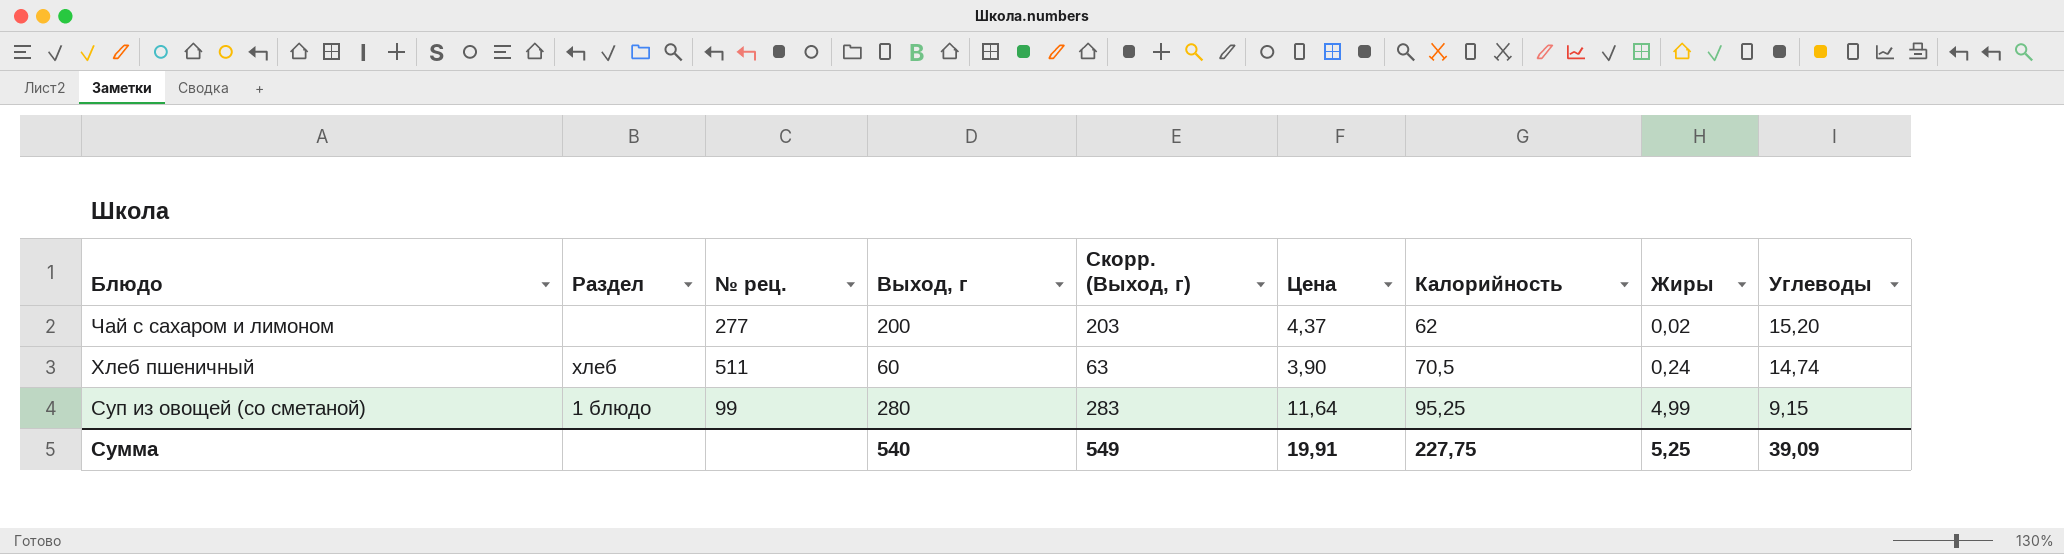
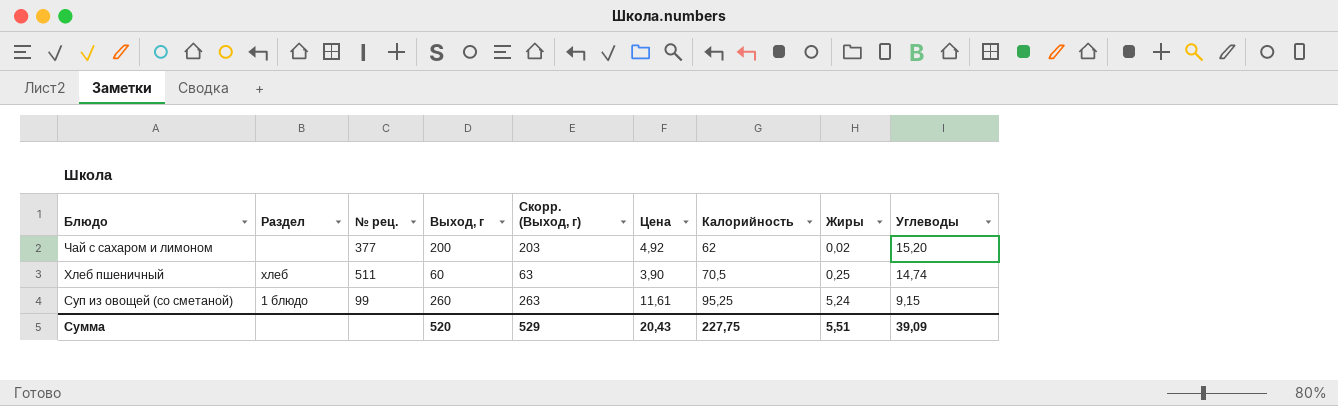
Чай с сахаром и лимоном | № рец.: 277 -> 377
Чай с сахаром и лимоном | Цена: 4,37 -> 4,92
Хлеб пшеничный | Жиры: 0,24 -> 0,25
Суп из овощей (со сметаной) | Выход, г: 280 -> 260
Суп из овощей (со сметаной) | Скорр. (Выход, г): 283 -> 263
Суп из овощей (со сметаной) | Цена: 11,64 -> 11,61
Суп из овощей (со сметаной) | Жиры: 4,99 -> 5,24
Сумма | Выход, г: 540 -> 520
Сумма | Скорр. (Выход, г): 549 -> 529
Сумма | Цена: 19,91 -> 20,43
Сумма | Жиры: 5,25 -> 5,51

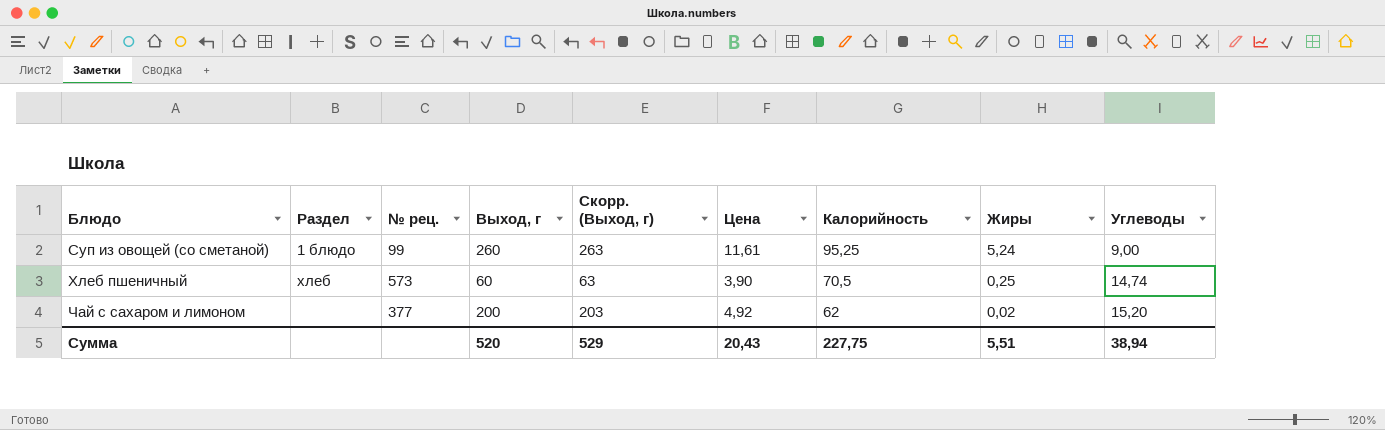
row order: Блюдо descending -> Блюдо ascending
Суп из овощей (со сметаной) | Углеводы: 9,15 -> 9,00
Хлеб пшеничный | № рец.: 511 -> 573
Сумма | Углеводы: 39,09 -> 38,94

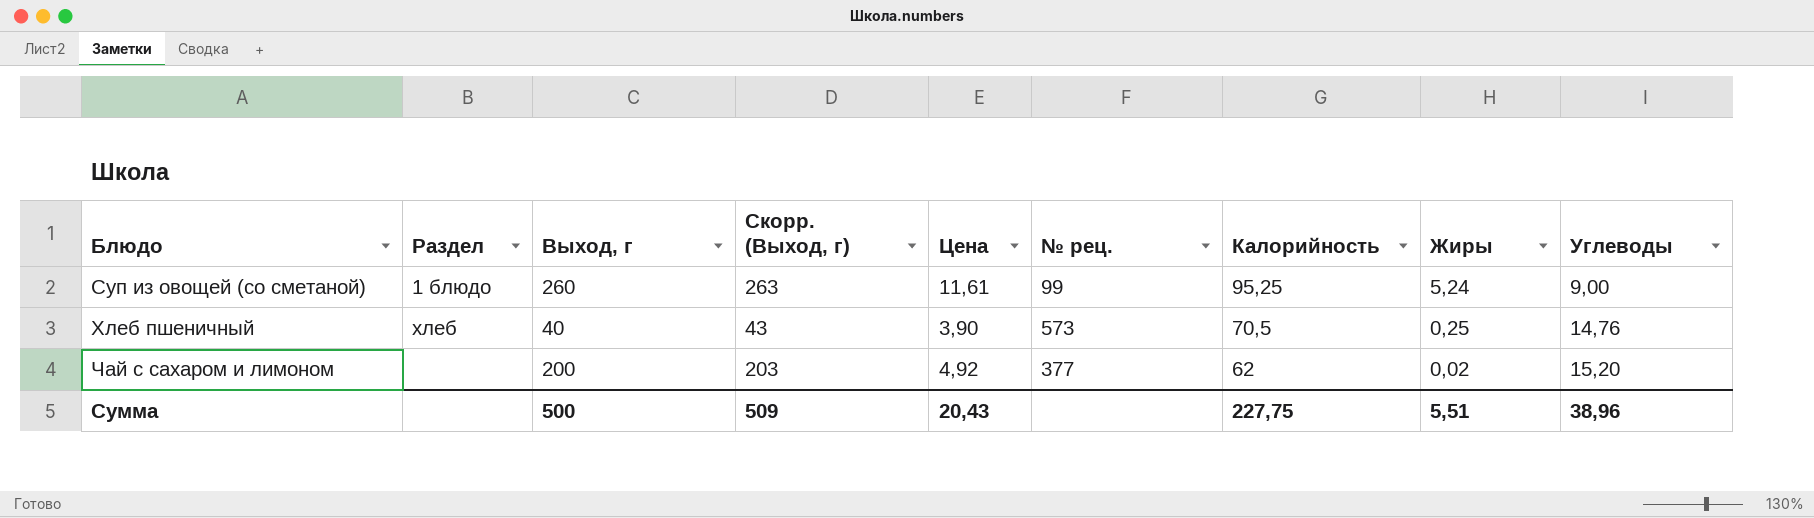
column № рец. | position: 3 -> 6
Хлеб пшеничный | Выход, г: 60 -> 40
Хлеб пшеничный | Скорр. (Выход, г): 63 -> 43
Хлеб пшеничный | Углеводы: 14,74 -> 14,76
Сумма | Выход, г: 520 -> 500
Сумма | Скорр. (Выход, г): 529 -> 509
Сумма | Углеводы: 38,94 -> 38,96

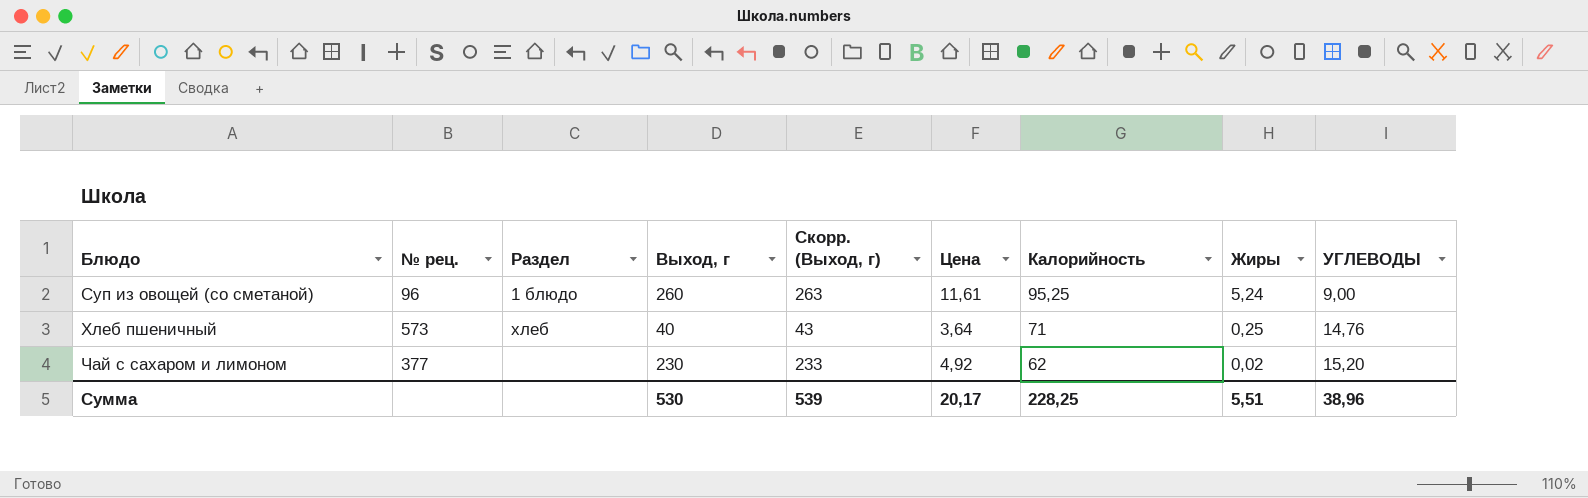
column № рец. | position: 6 -> 2
column name: Углеводы -> УГЛЕВОДЫ
Суп из овощей (со сметаной) | № рец.: 99 -> 96
Хлеб пшеничный | Цена: 3,90 -> 3,64
Хлеб пшеничный | Калорийность: 70,5 -> 71
Чай с сахаром и лимоном | Выход, г: 200 -> 230
Чай с сахаром и лимоном | Скорр. (Выход, г): 203 -> 233
Сумма | Выход, г: 500 -> 530
Сумма | Скорр. (Выход, г): 509 -> 539
Сумма | Цена: 20,43 -> 20,17
Сумма | Калорийность: 227,75 -> 228,25

